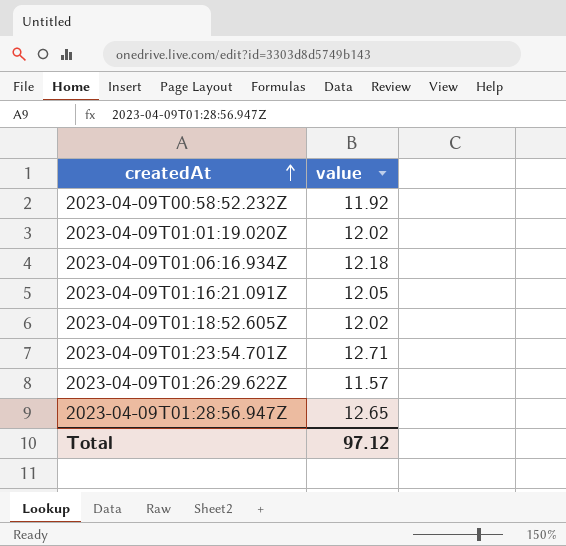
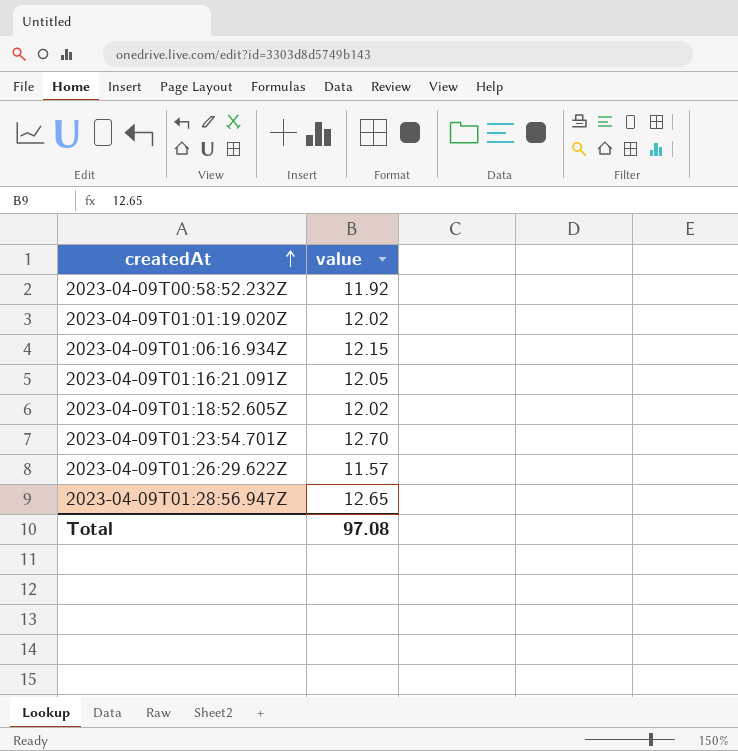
2023-04-09T01:06:16.934Z | value: 12.18 -> 12.15
2023-04-09T01:23:54.701Z | value: 12.71 -> 12.70
Total | value: 97.12 -> 97.08

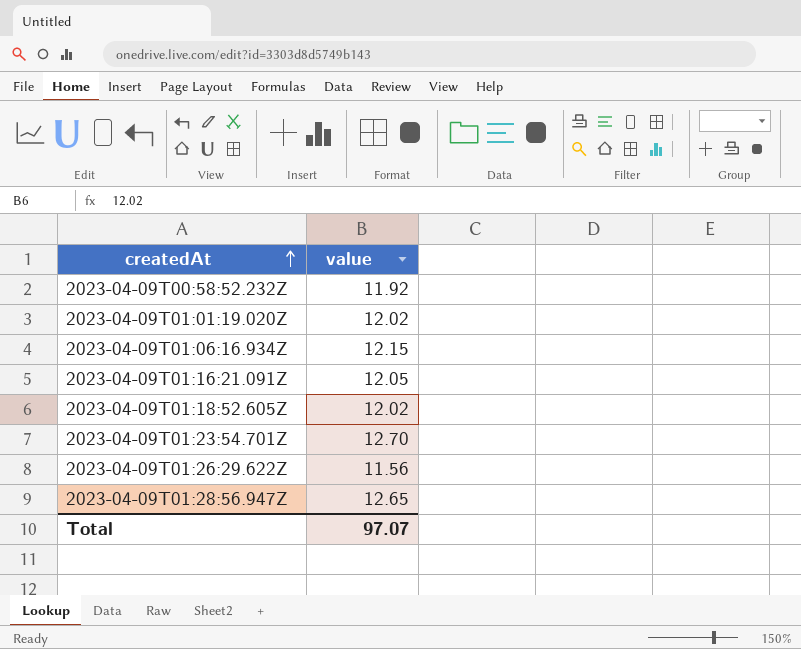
2023-04-09T01:26:29.622Z | value: 11.57 -> 11.56
Total | value: 97.08 -> 97.07

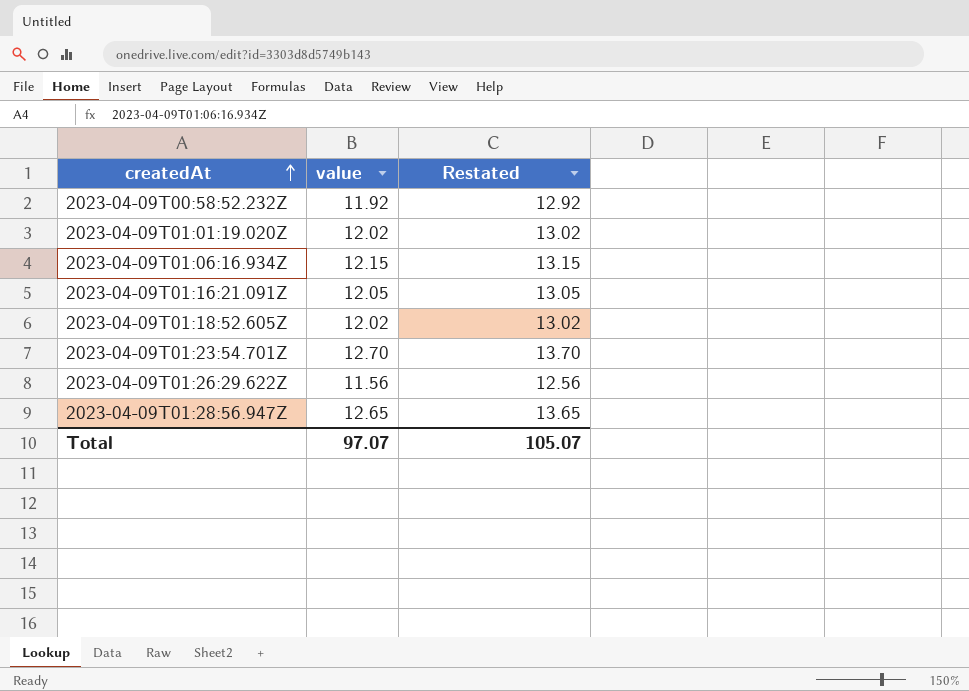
column Restated | formula: none -> [value] + 1

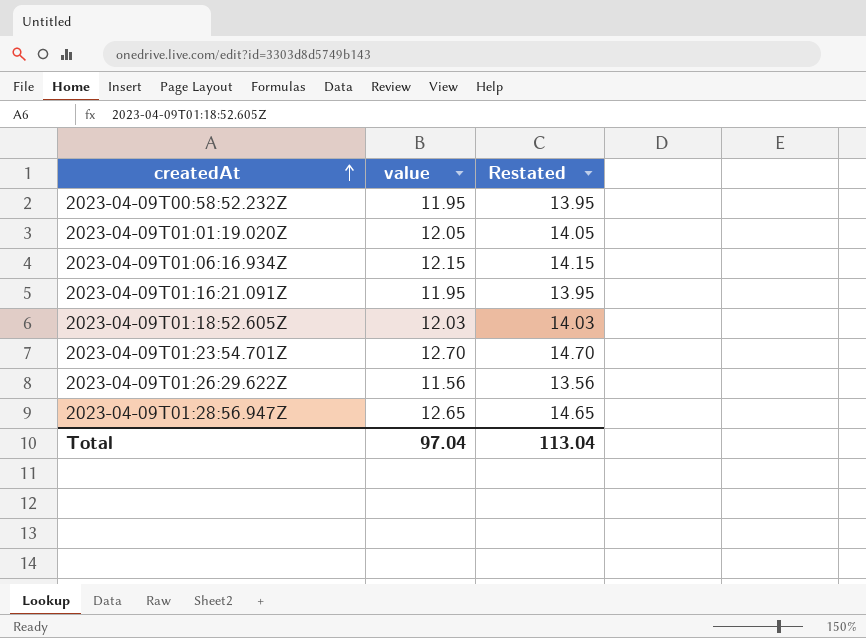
column Restated | formula: [value] + 1 -> [value] + 2
2023-04-09T00:58:52.232Z | value: 11.92 -> 11.95
2023-04-09T01:01:19.020Z | value: 12.02 -> 12.05
2023-04-09T01:16:21.091Z | value: 12.05 -> 11.95
2023-04-09T01:18:52.605Z | value: 12.02 -> 12.03
Total | value: 97.07 -> 97.04
Total | Restated: 105.07 -> 113.04

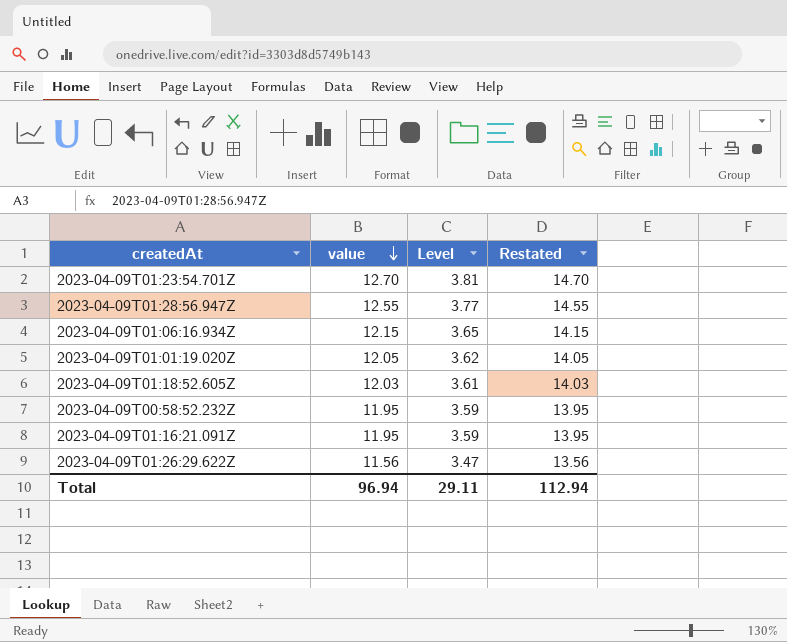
row order: createdAt ascending -> value descending
column Level | formula: none -> [value] * 0.3
2023-04-09T01:28:56.947Z | value: 12.65 -> 12.55
2023-04-09T01:28:56.947Z | Restated: 14.65 -> 14.55
Total | value: 97.04 -> 96.94
Total | Restated: 113.04 -> 112.94

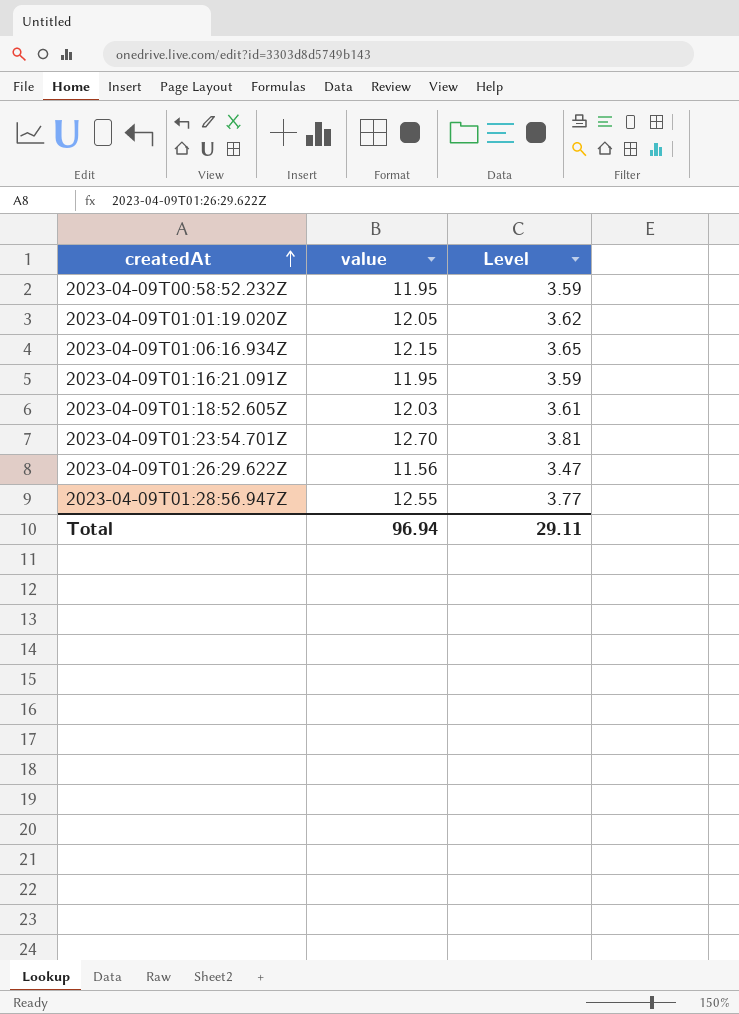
row order: value descending -> createdAt ascending
column Restated | formula: [value] + 2 -> none

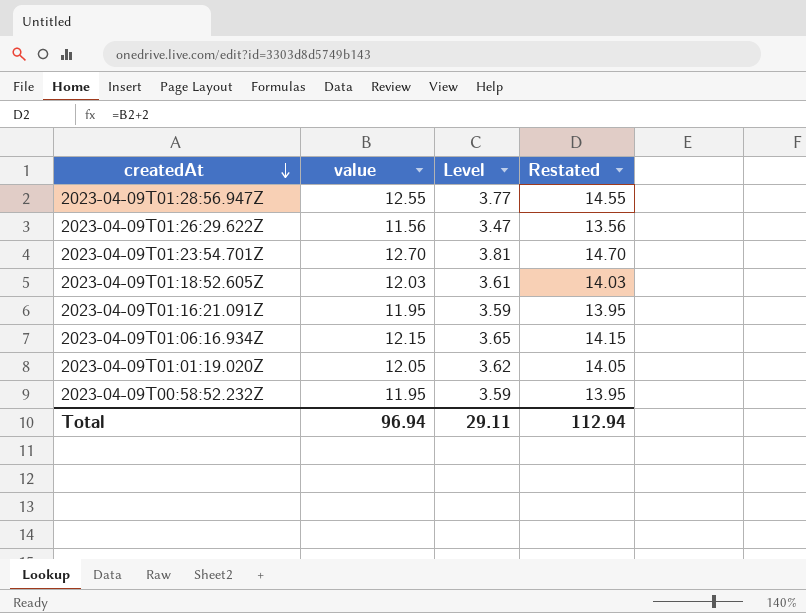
row order: createdAt ascending -> createdAt descending
column Restated | formula: none -> [value] + 2

